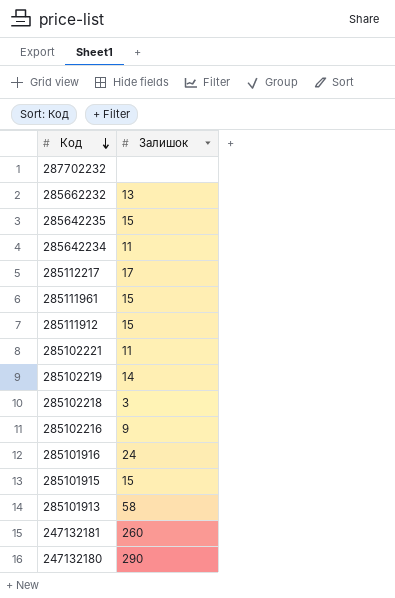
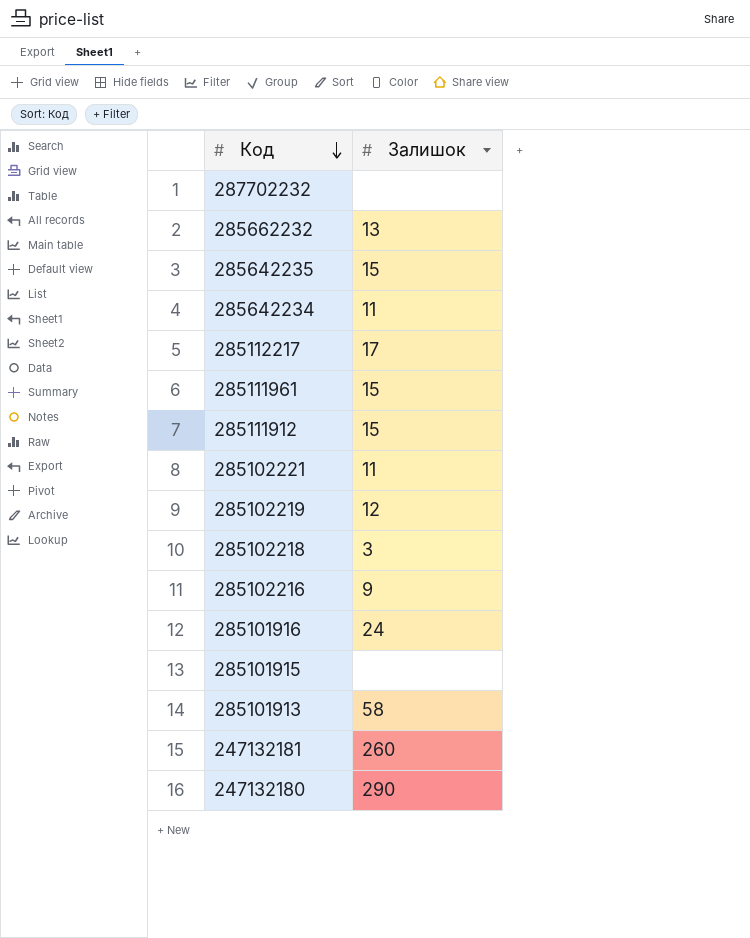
285102219 | Залишок: 14 -> 12
285101915 | Залишок: 15 -> none

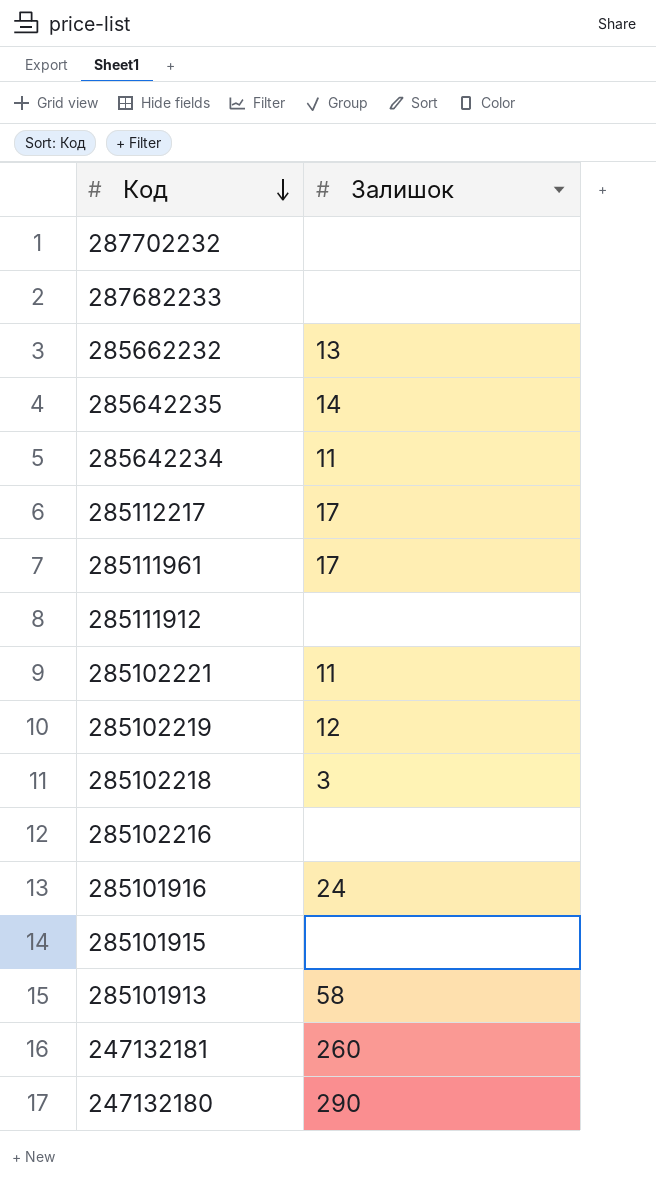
row 287682233: none -> none
285642235 | Залишок: 15 -> 14
285111961 | Залишок: 15 -> 17
285111912 | Залишок: 15 -> none
285102216 | Залишок: 9 -> none

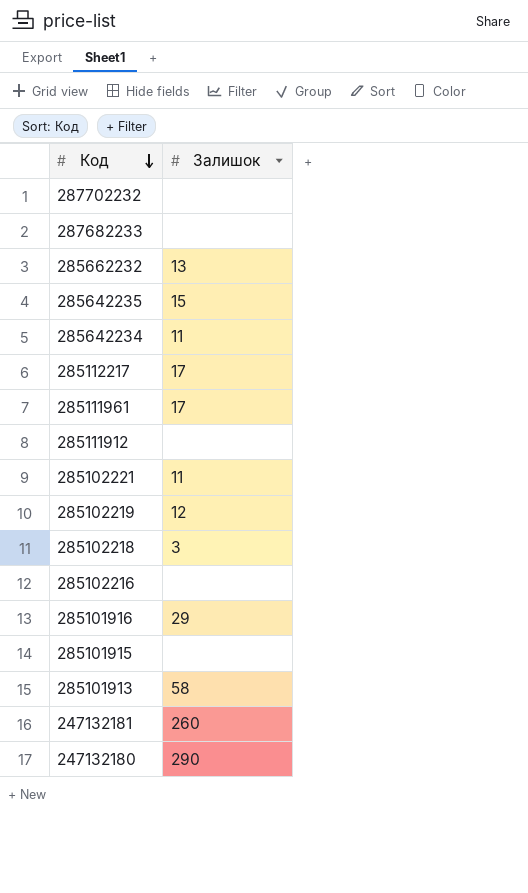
285642235 | Залишок: 14 -> 15
285101916 | Залишок: 24 -> 29

